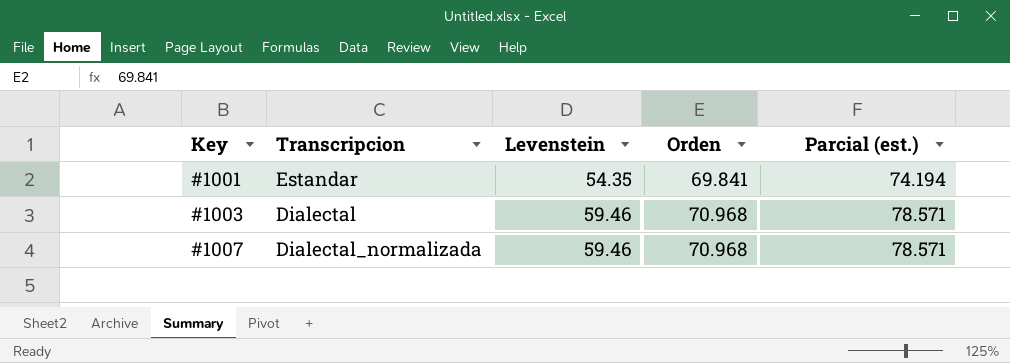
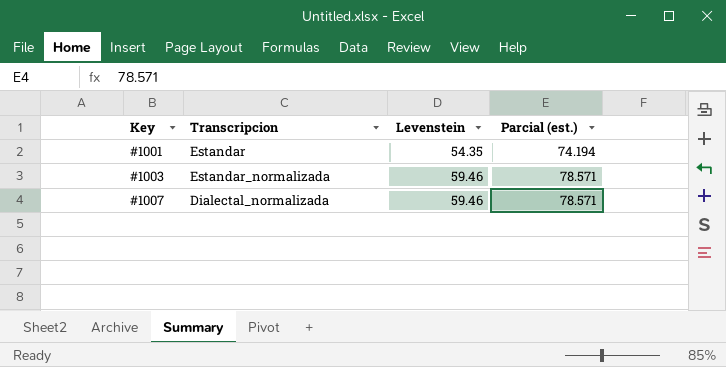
column Orden | position: 4 -> none
#1003 | Transcripcion: Dialectal -> Estandar_normalizada

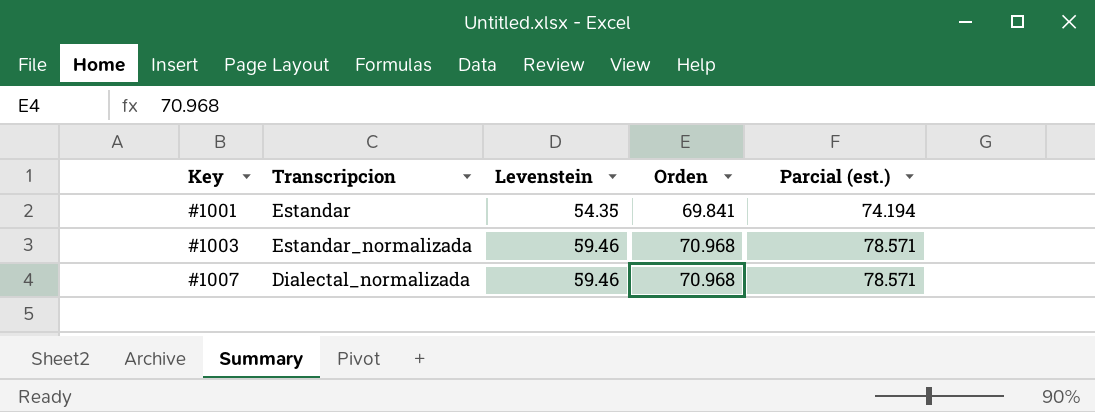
column Orden | position: none -> 4

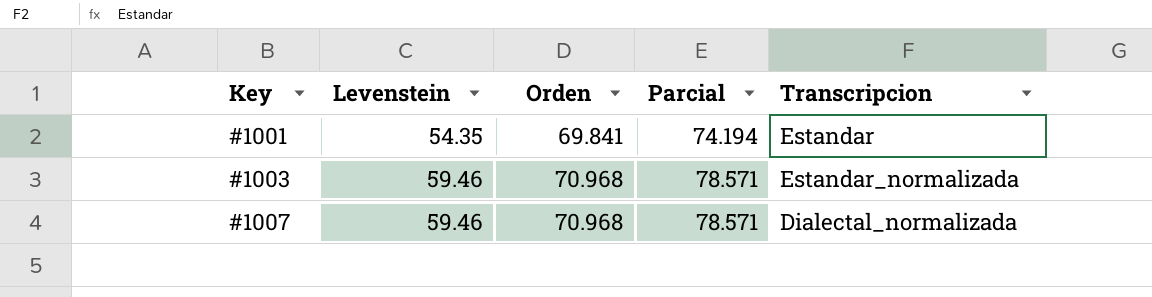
column name: Parcial (est.) -> Parcial
column Transcripcion | position: 2 -> 5

